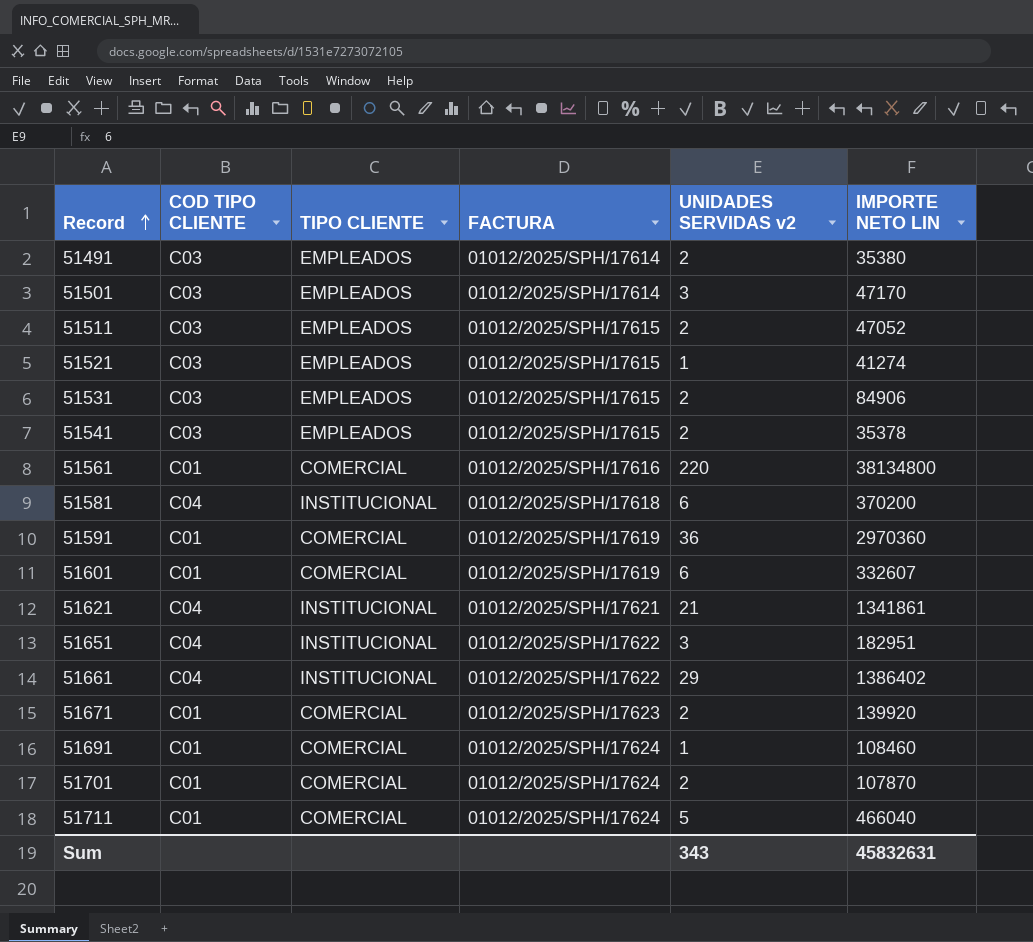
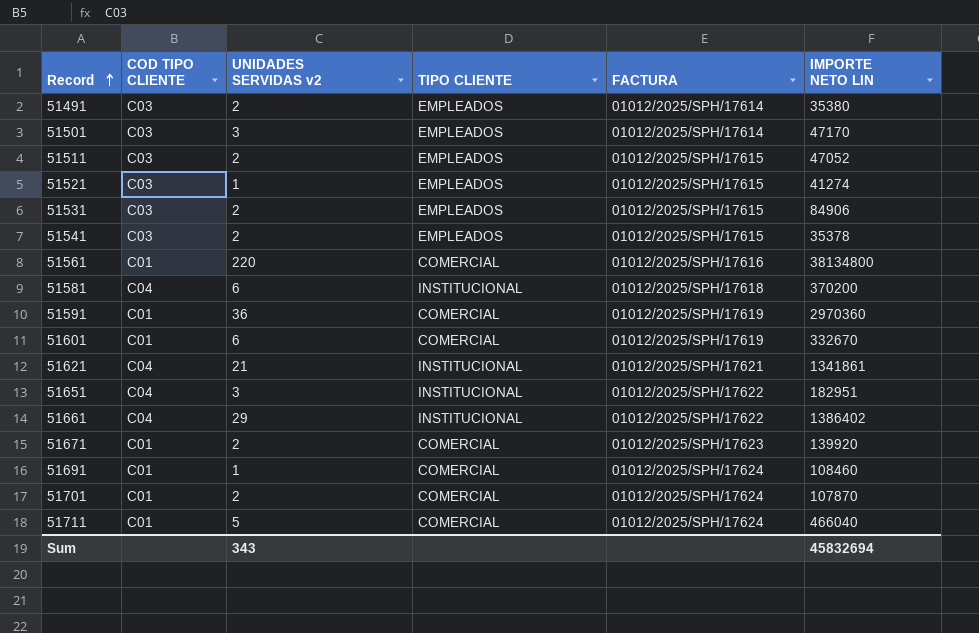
column UNIDADES SERVIDAS v2 | position: 5 -> 3
51601 | IMPORTE NETO LIN: 332607 -> 332670
Sum | IMPORTE NETO LIN: 45832631 -> 45832694

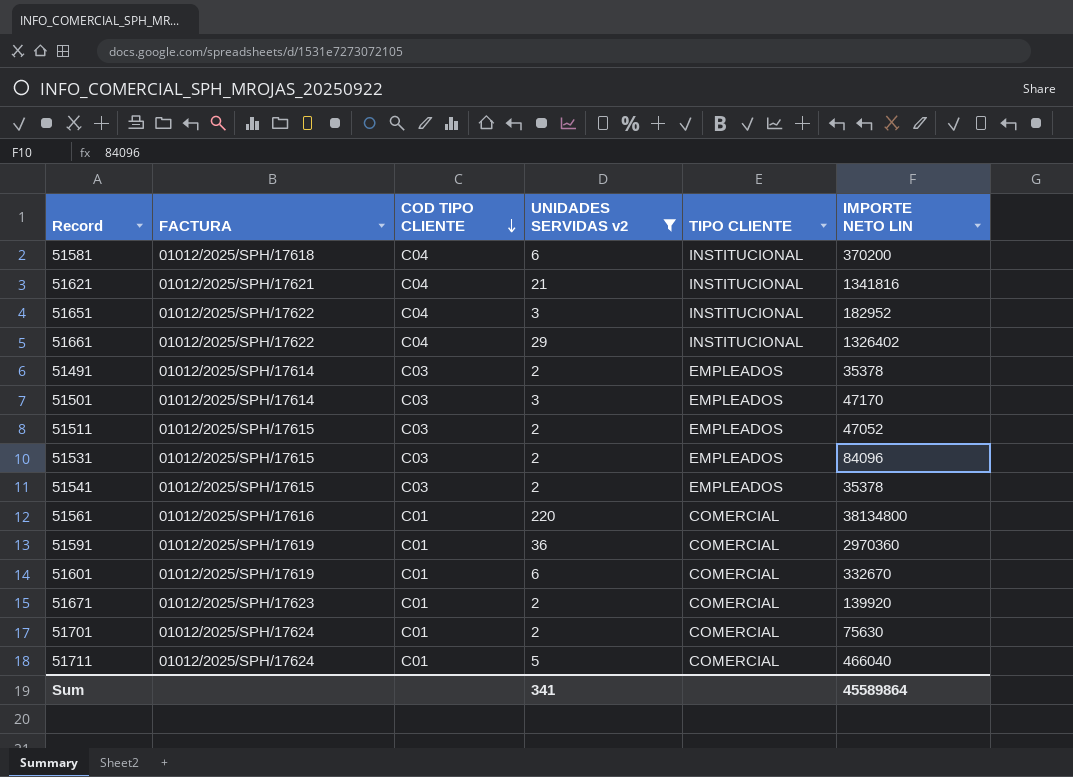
filter: none -> UNIDADES SERVIDAS v2 != 1
row order: Record ascending -> COD TIPO CLIENTE descending
column FACTURA | position: 5 -> 2
51621 | IMPORTE NETO LIN: 1341861 -> 1341816
51651 | IMPORTE NETO LIN: 182951 -> 182952
51661 | IMPORTE NETO LIN: 1386402 -> 1326402
51491 | IMPORTE NETO LIN: 35380 -> 35378
51531 | IMPORTE NETO LIN: 84906 -> 84096
51701 | IMPORTE NETO LIN: 107870 -> 75630
Sum | UNIDADES SERVIDAS v2: 343 -> 341
Sum | IMPORTE NETO LIN: 45832694 -> 45589864

